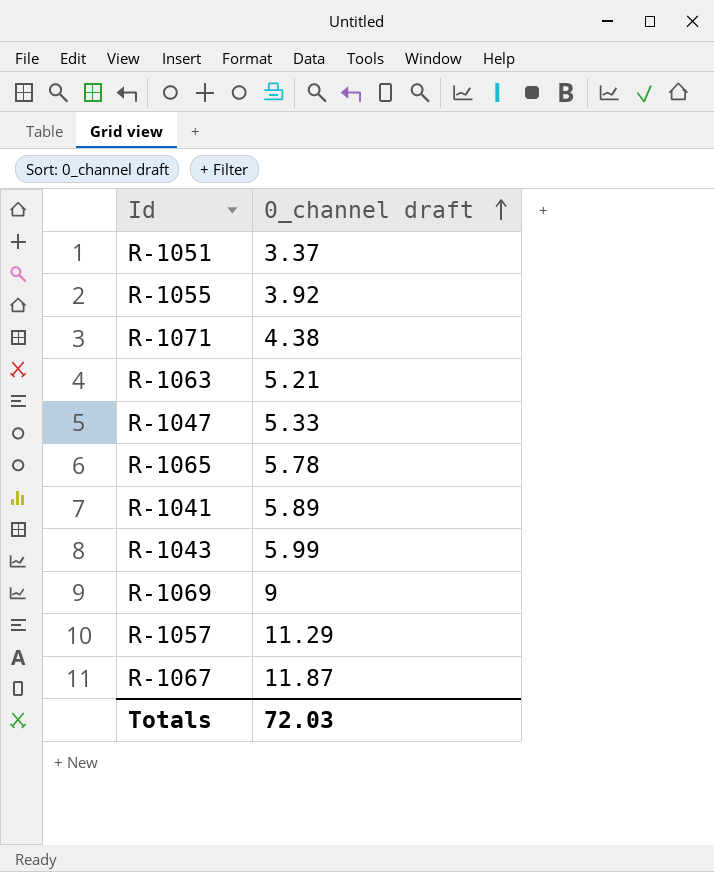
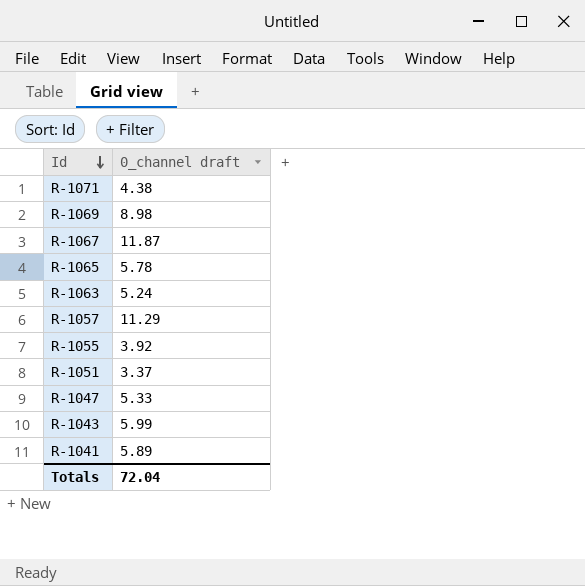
row order: 0_channel draft ascending -> Id descending
R-1069 | 0_channel draft: 9 -> 8.98
R-1063 | 0_channel draft: 5.21 -> 5.24
Totals | 0_channel draft: 72.03 -> 72.04

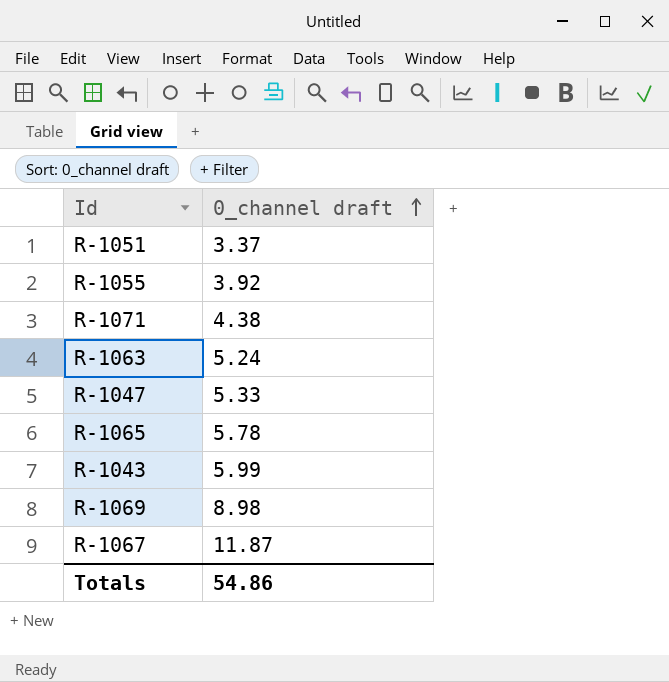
row order: Id descending -> 0_channel draft ascending
row R-1057: 11.29 -> none
row R-1041: 5.89 -> none
Totals | 0_channel draft: 72.04 -> 54.86

